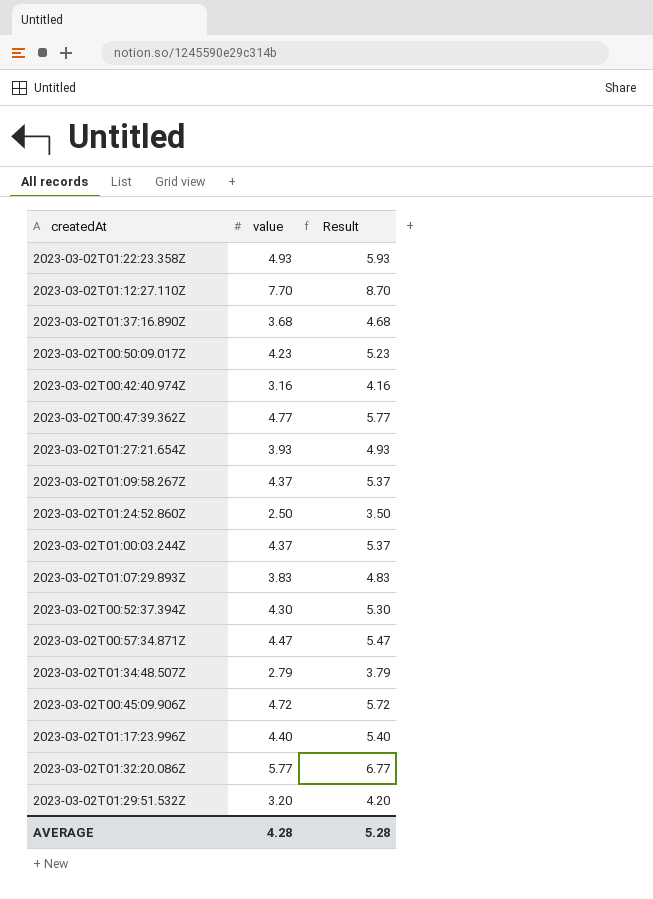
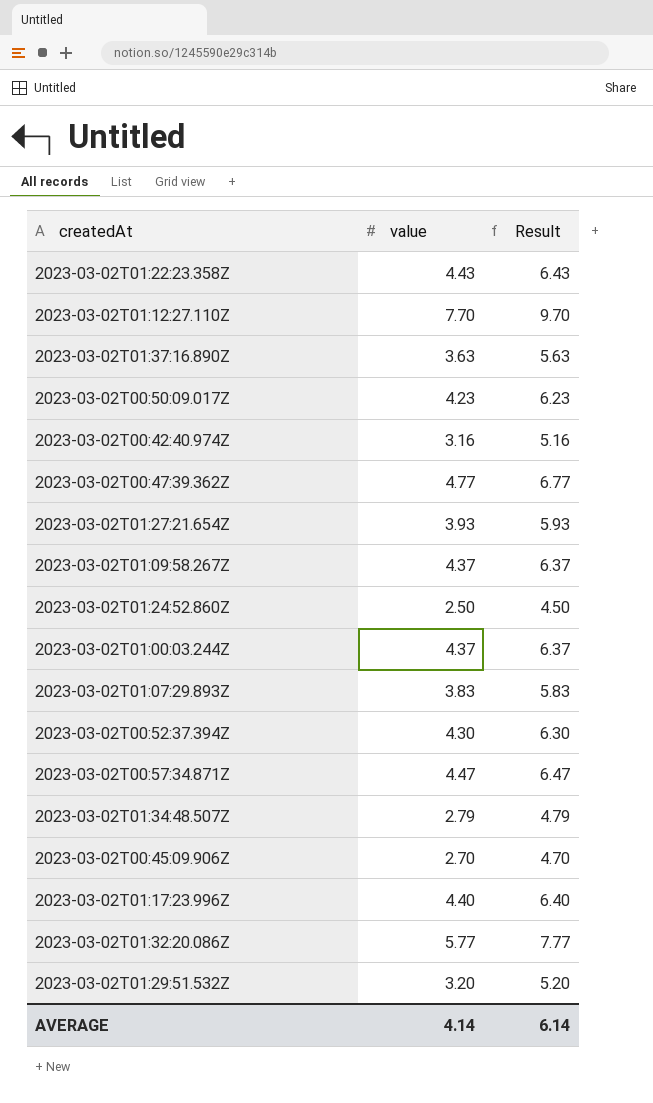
column Result | formula: [value] + 1 -> [value] + 2
2023-03-02T01:22:23.358Z | value: 4.93 -> 4.43
2023-03-02T01:37:16.890Z | value: 3.68 -> 3.63
2023-03-02T00:45:09.906Z | value: 4.72 -> 2.70
AVERAGE | value: 4.28 -> 4.14
AVERAGE | Result: 5.28 -> 6.14

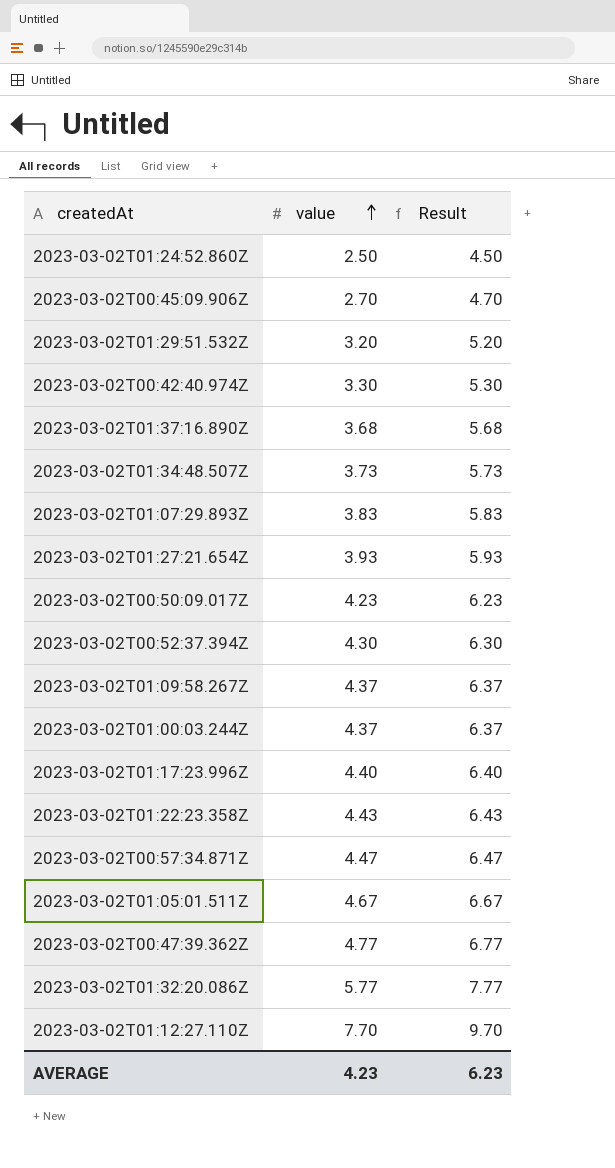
row order: none -> value ascending
2023-03-02T00:42:40.974Z | value: 3.16 -> 3.30
2023-03-02T00:42:40.974Z | Result: 5.16 -> 5.30
2023-03-02T01:37:16.890Z | value: 3.63 -> 3.68
2023-03-02T01:37:16.890Z | Result: 5.63 -> 5.68
2023-03-02T01:34:48.507Z | value: 2.79 -> 3.73
2023-03-02T01:34:48.507Z | Result: 4.79 -> 5.73
row 2023-03-02T01:05:01.511Z: none -> 4.67 | 6.67
AVERAGE | value: 4.14 -> 4.23
AVERAGE | Result: 6.14 -> 6.23

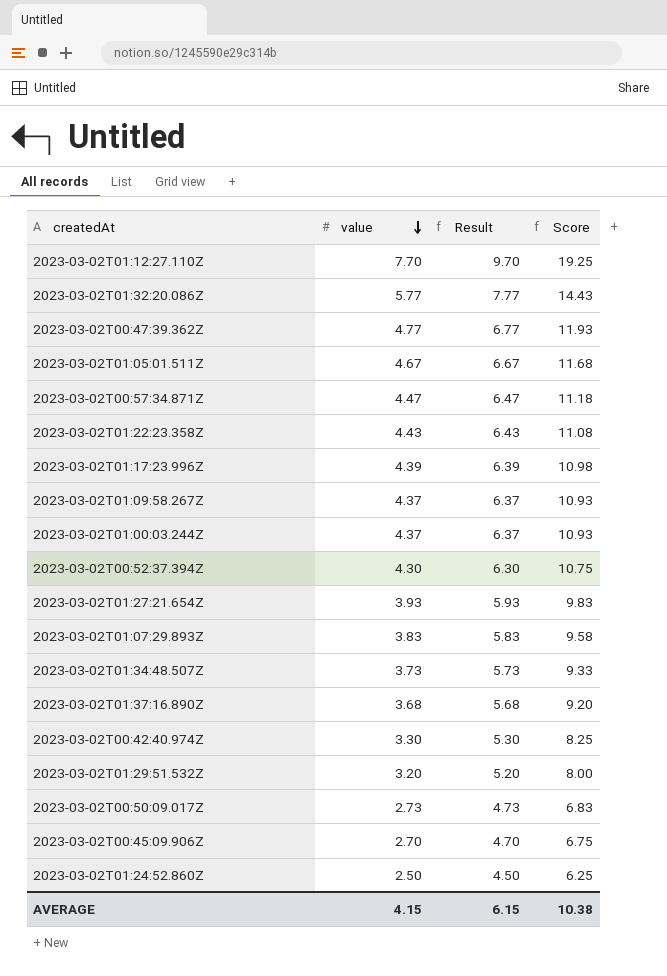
row order: value ascending -> value descending
column Score | formula: none -> [value] * 2.5
2023-03-02T01:17:23.996Z | value: 4.40 -> 4.39
2023-03-02T01:17:23.996Z | Result: 6.40 -> 6.39
2023-03-02T00:50:09.017Z | value: 4.23 -> 2.73
2023-03-02T00:50:09.017Z | Result: 6.23 -> 4.73
AVERAGE | value: 4.23 -> 4.15
AVERAGE | Result: 6.23 -> 6.15

